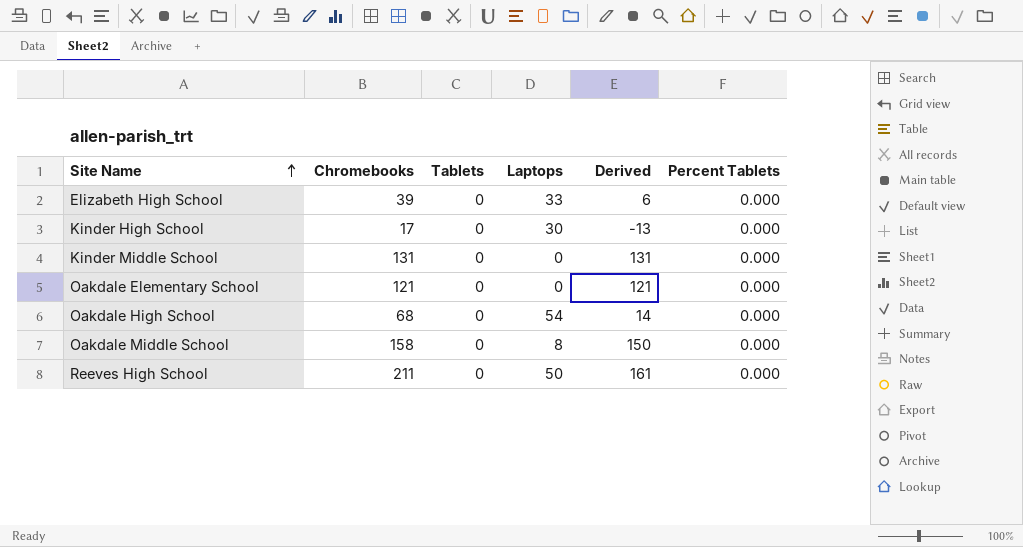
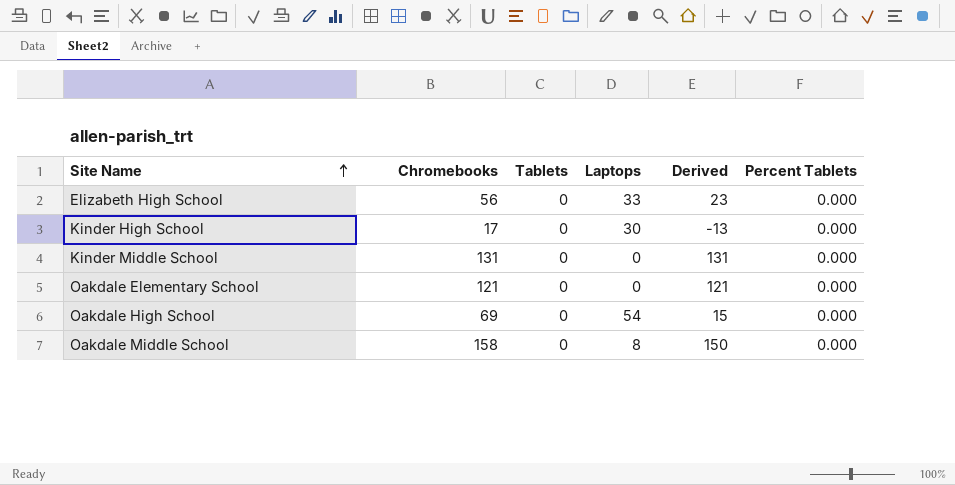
row Reeves High School: 211 | 0 | 50 | 161 | 0.000 -> none
Elizabeth High School | Chromebooks: 39 -> 56
Elizabeth High School | Derived: 6 -> 23
Oakdale High School | Chromebooks: 68 -> 69
Oakdale High School | Derived: 14 -> 15

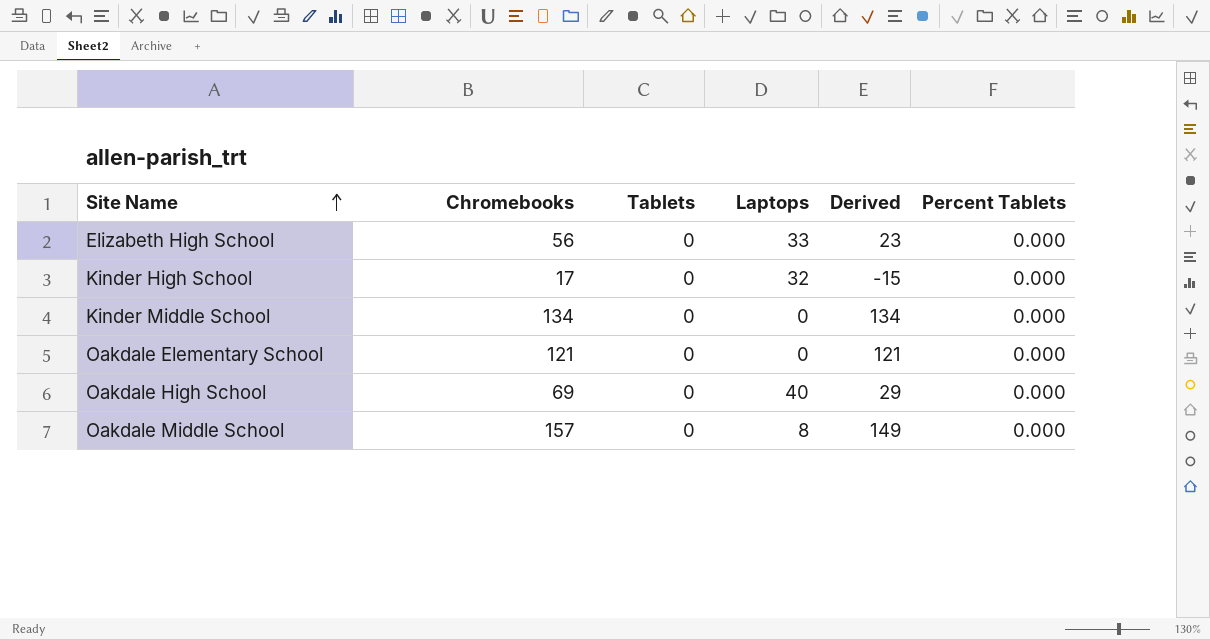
Kinder High School | Laptops: 30 -> 32
Kinder High School | Derived: -13 -> -15
Kinder Middle School | Chromebooks: 131 -> 134
Kinder Middle School | Derived: 131 -> 134
Oakdale High School | Laptops: 54 -> 40
Oakdale High School | Derived: 15 -> 29
Oakdale Middle School | Chromebooks: 158 -> 157
Oakdale Middle School | Derived: 150 -> 149

